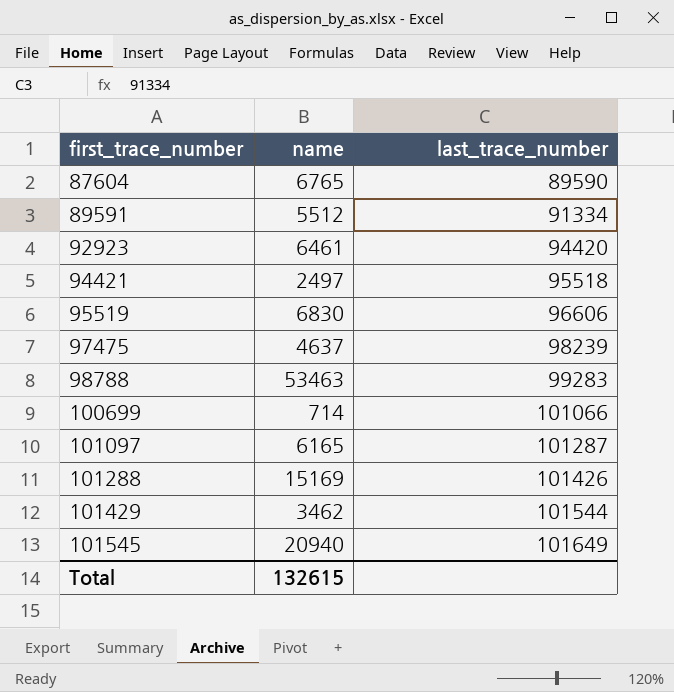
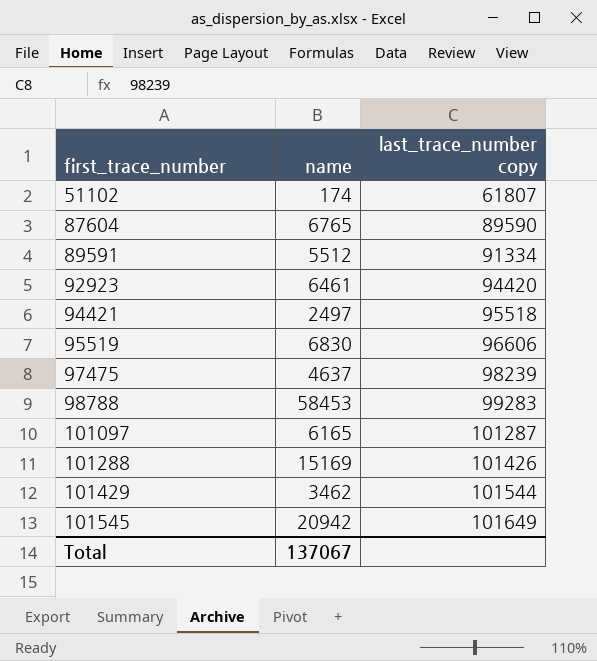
column name: last_trace_number -> last_trace_number copy
row 100699: 714 | 101066 -> none
row 51102: none -> 174 | 61807
98788 | name: 53463 -> 58453
101545 | name: 20940 -> 20942
Total | name: 132615 -> 137067

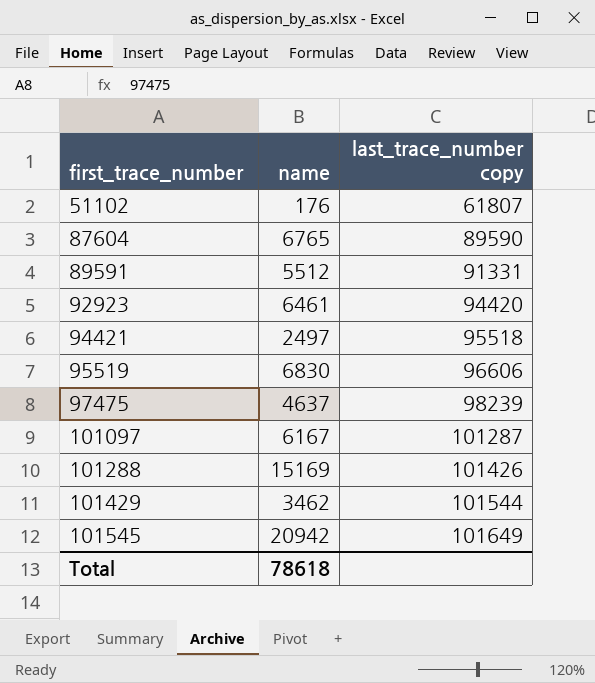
row 98788: 58453 | 99283 -> none
51102 | name: 174 -> 176
89591 | last_trace_number copy: 91334 -> 91331
101097 | name: 6165 -> 6167
Total | name: 137067 -> 78618

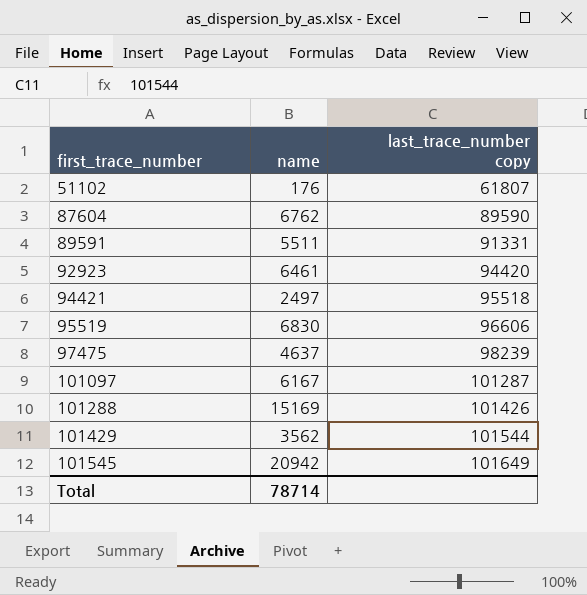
87604 | name: 6765 -> 6762
89591 | name: 5512 -> 5511
101429 | name: 3462 -> 3562
Total | name: 78618 -> 78714

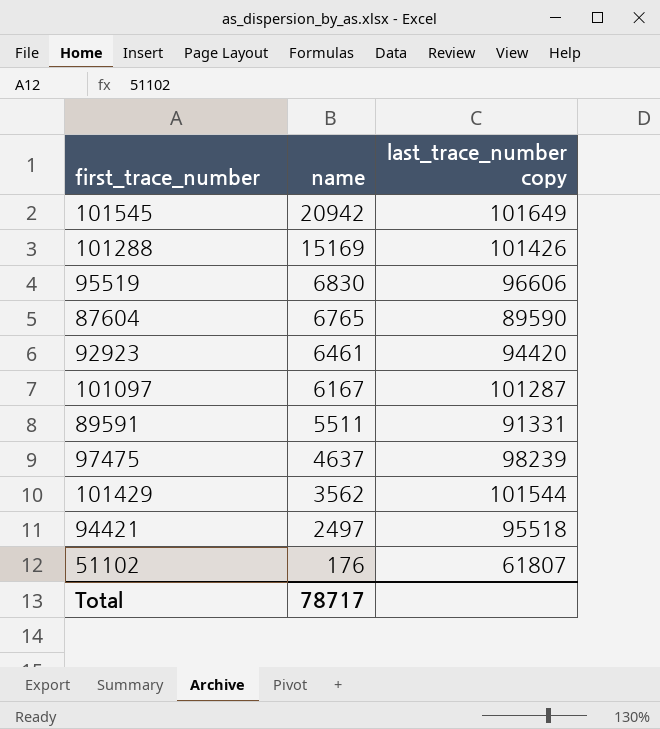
row order: first_trace_number ascending -> name descending
87604 | name: 6762 -> 6765
Total | name: 78714 -> 78717

